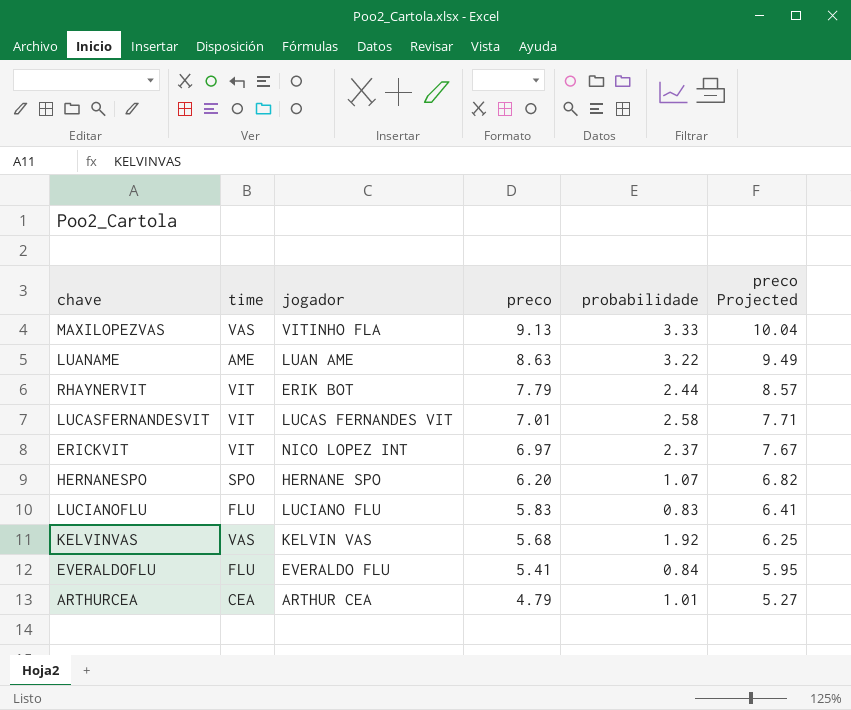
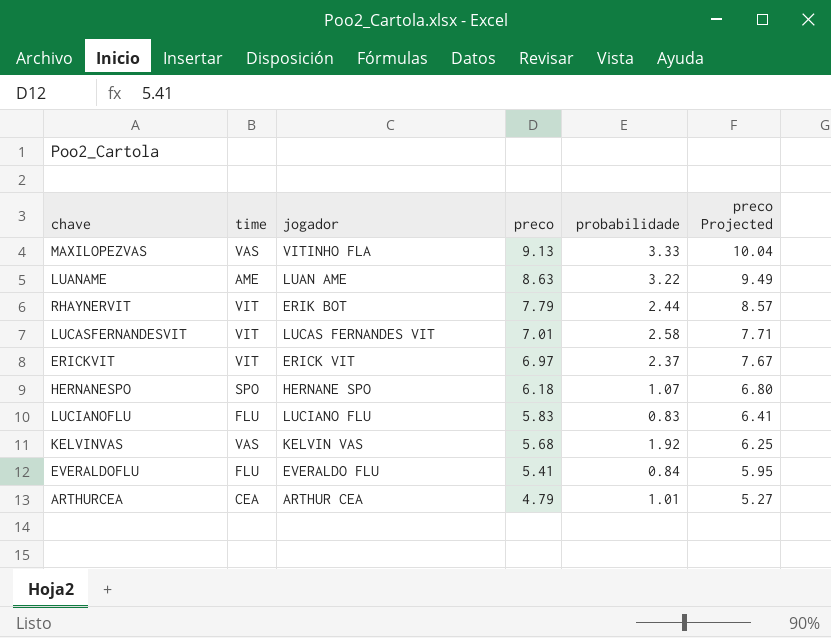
ERICKVIT | jogador: NICO LOPEZ INT -> ERICK VIT
HERNANESPO | preco: 6.20 -> 6.18
HERNANESPO | preco Projected: 6.82 -> 6.80

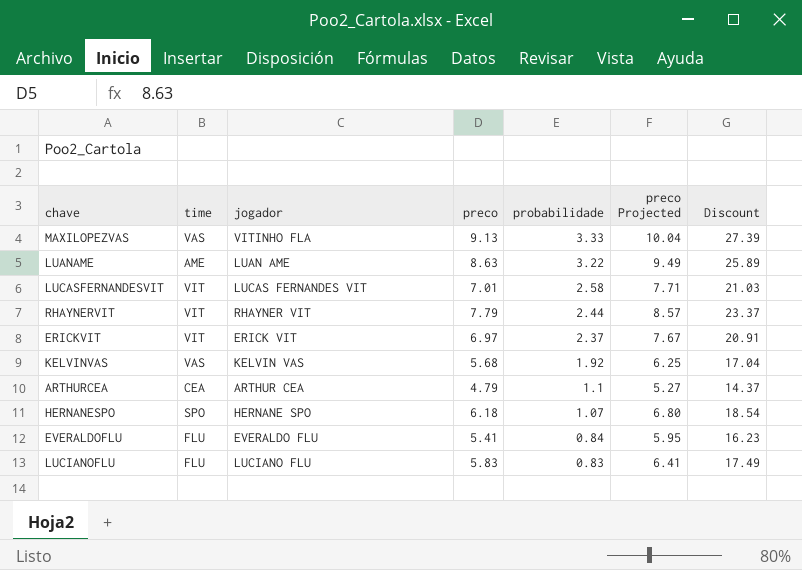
row order: preco descending -> probabilidade descending
column Discount | formula: none -> [preco] * 3
RHAYNERVIT | jogador: ERIK BOT -> RHAYNER VIT
ARTHURCEA | probabilidade: 1.01 -> 1.1

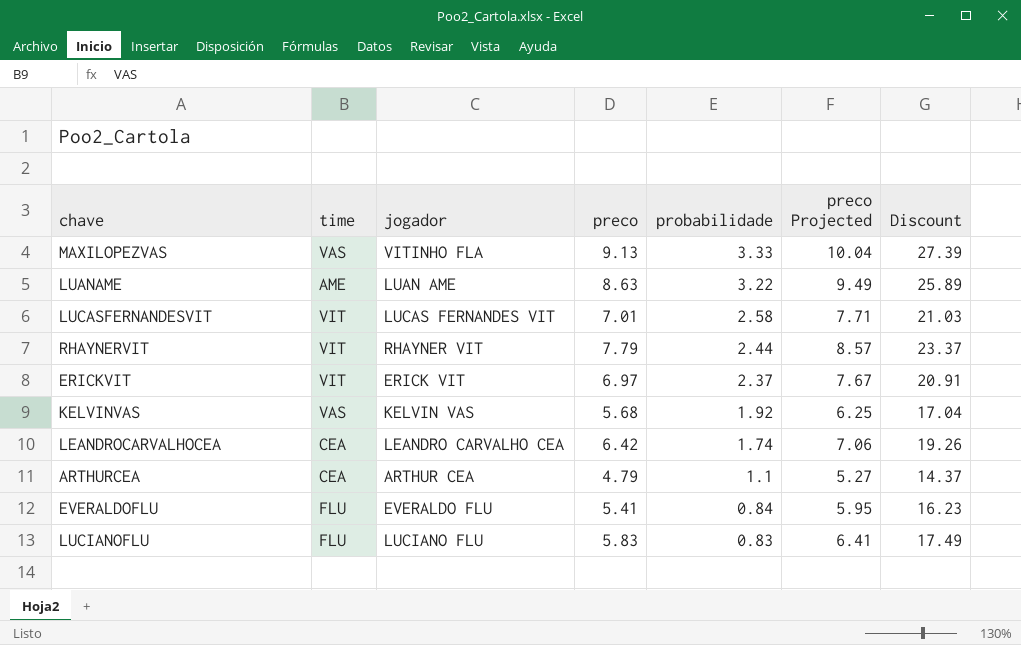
row HERNANESPO: SPO | HERNANE SPO | 6.18 | 1.07 | 6.80 | 18.54 -> none
row LEANDROCARVALHOCEA: none -> CEA | LEANDRO CARVALHO CEA | 6.42 | 1.74 | 7.06 | 19.26

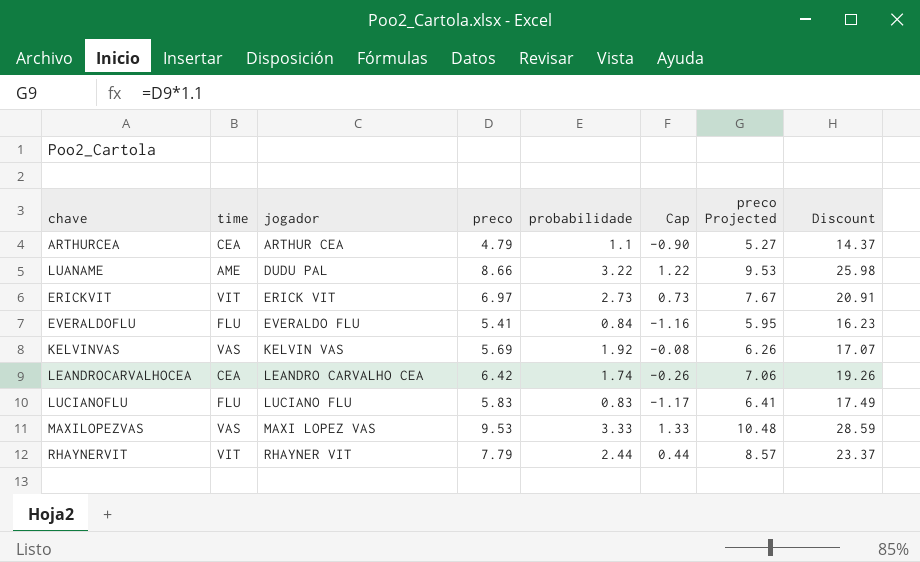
row order: probabilidade descending -> jogador ascending
column Cap | formula: none -> [probabilidade] - 2
row LUCASFERNANDESVIT: VIT | LUCAS FERNANDES VIT | 7.01 | 2.58 | 7.71 | 21.03 -> none
LUANAME | jogador: LUAN AME -> DUDU PAL
LUANAME | preco: 8.63 -> 8.66
LUANAME | preco Projected: 9.49 -> 9.53
LUANAME | Discount: 25.89 -> 25.98
ERICKVIT | probabilidade: 2.37 -> 2.73
KELVINVAS | preco: 5.68 -> 5.69
KELVINVAS | preco Projected: 6.25 -> 6.26
KELVINVAS | Discount: 17.04 -> 17.07
MAXILOPEZVAS | jogador: VITINHO FLA -> MAXI LOPEZ VAS
MAXILOPEZVAS | preco: 9.13 -> 9.53
MAXILOPEZVAS | preco Projected: 10.04 -> 10.48
MAXILOPEZVAS | Discount: 27.39 -> 28.59

